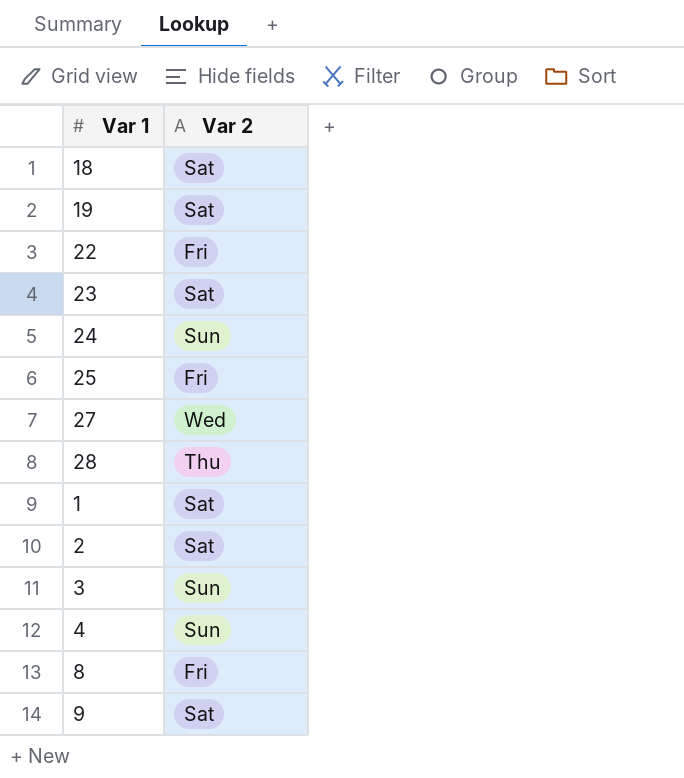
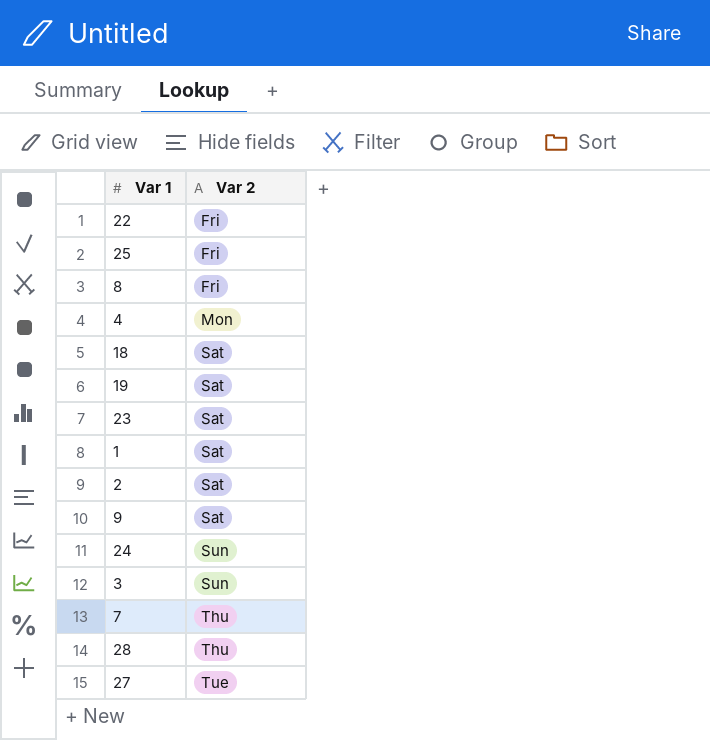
row order: none -> Var 2 ascending
4 | Var 2: Sun -> Mon
row 7: none -> Thu
27 | Var 2: Wed -> Tue

